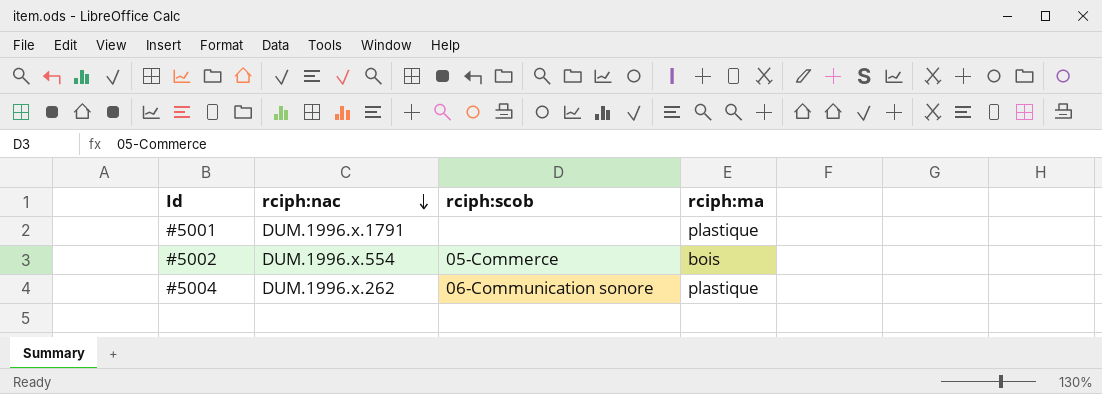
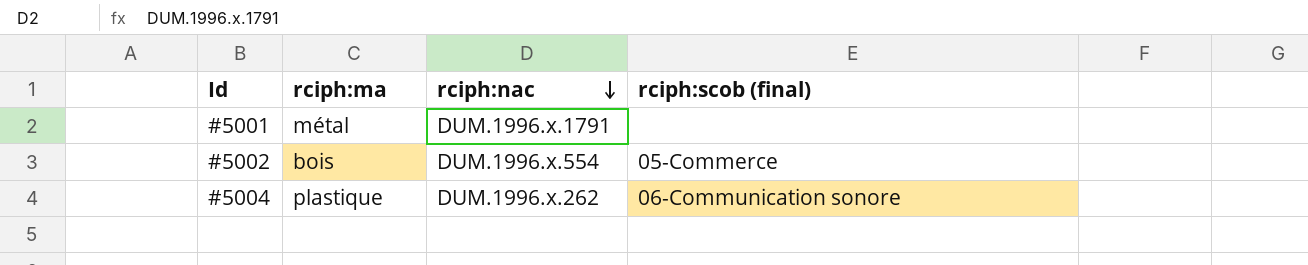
column rciph:ma | position: 4 -> 2
column name: rciph:scob -> rciph:scob (final)
#5001 | rciph:ma: plastique -> métal

